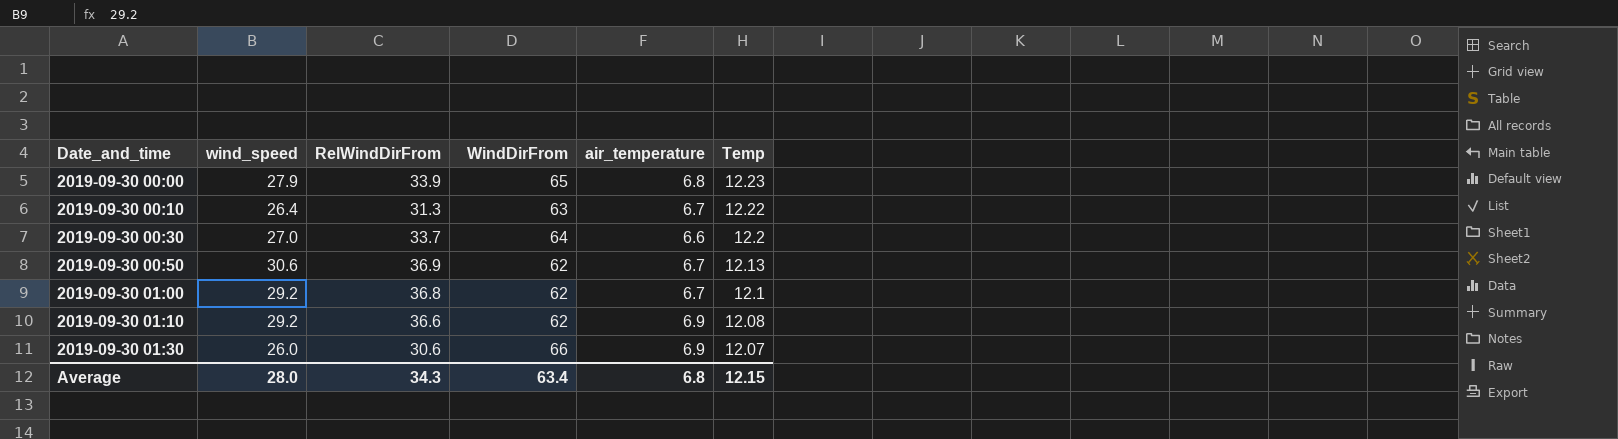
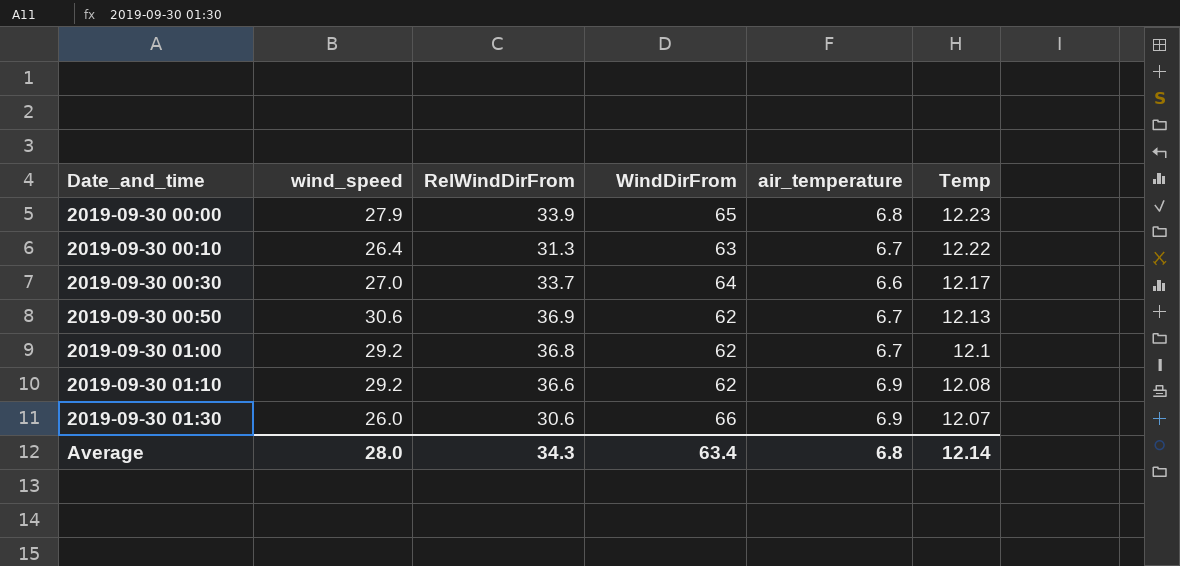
2019-09-30 00:30 | Temp: 12.2 -> 12.17
Average | Temp: 12.15 -> 12.14

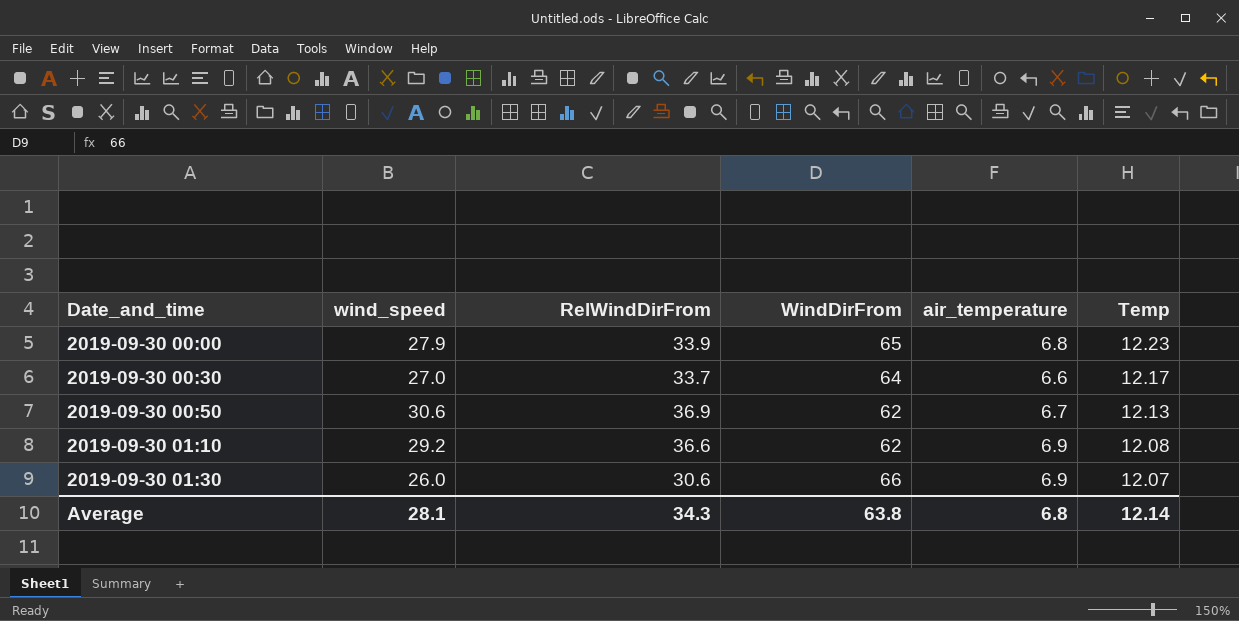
row 2019-09-30 00:10: 26.4 | 31.3 | 63 | 6.7 | 12.22 -> none
row 2019-09-30 01:00: 29.2 | 36.8 | 62 | 6.7 | 12.1 -> none
Average | wind_speed: 28.0 -> 28.1
Average | WindDirFrom: 63.4 -> 63.8

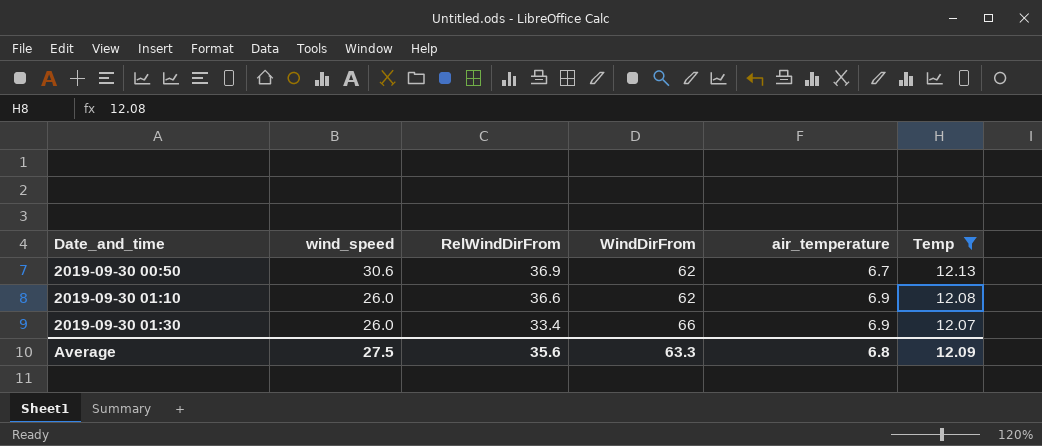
filter: none -> Temp <= 12.13
2019-09-30 01:10 | wind_speed: 29.2 -> 26.0
2019-09-30 01:30 | RelWindDirFrom: 30.6 -> 33.4
Average | wind_speed: 28.1 -> 27.5
Average | RelWindDirFrom: 34.3 -> 35.6
Average | WindDirFrom: 63.8 -> 63.3
Average | Temp: 12.14 -> 12.09

